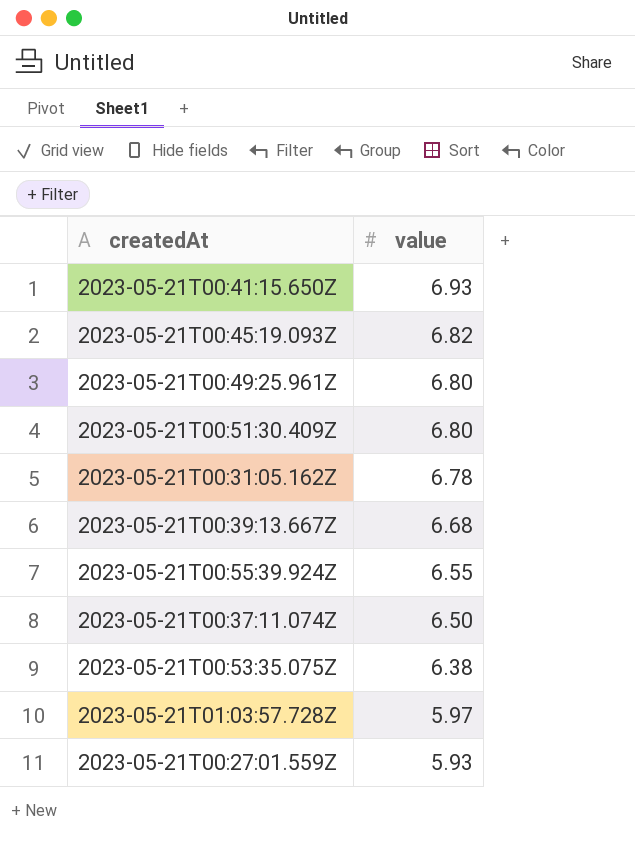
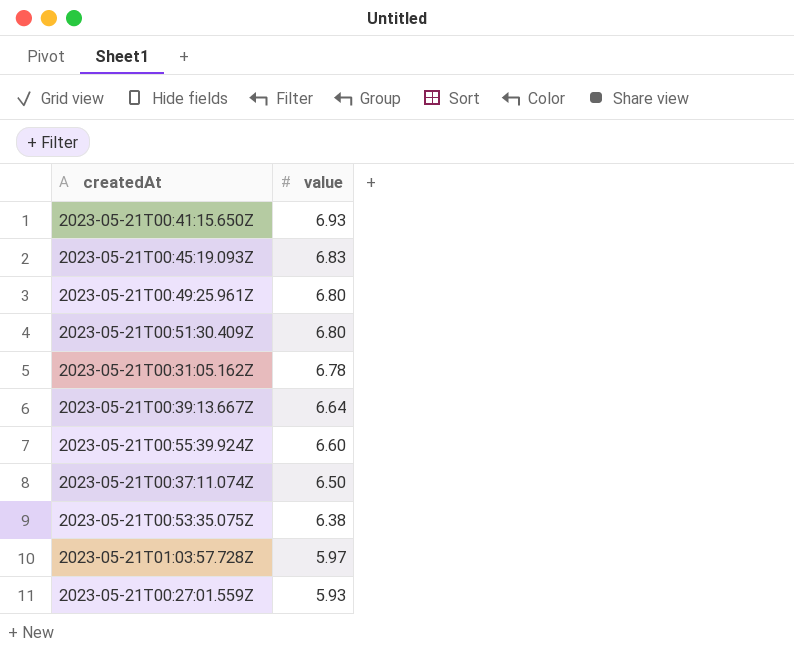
2023-05-21T00:45:19.093Z | value: 6.82 -> 6.83
2023-05-21T00:39:13.667Z | value: 6.68 -> 6.64
2023-05-21T00:55:39.924Z | value: 6.55 -> 6.60

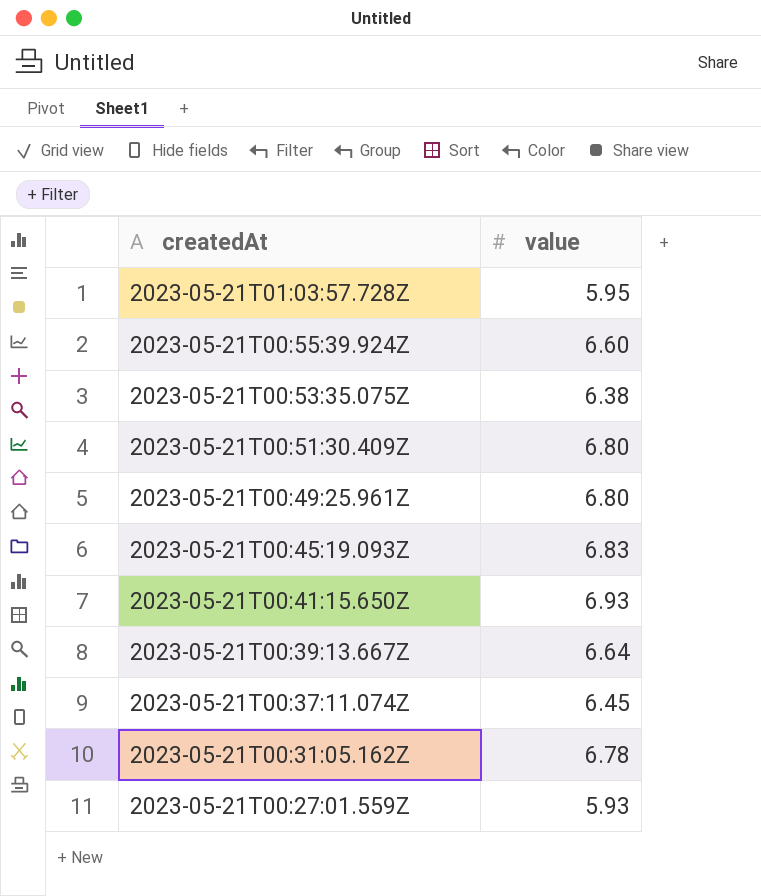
row order: value descending -> createdAt descending
2023-05-21T01:03:57.728Z | value: 5.97 -> 5.95
2023-05-21T00:37:11.074Z | value: 6.50 -> 6.45

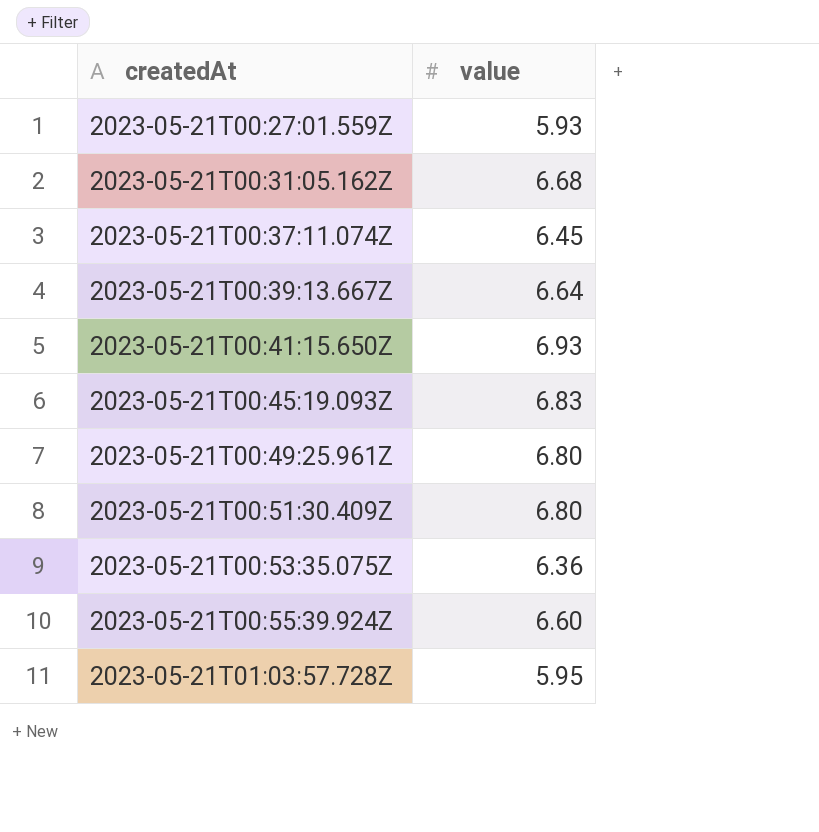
row order: createdAt descending -> createdAt ascending
2023-05-21T00:31:05.162Z | value: 6.78 -> 6.68
2023-05-21T00:53:35.075Z | value: 6.38 -> 6.36

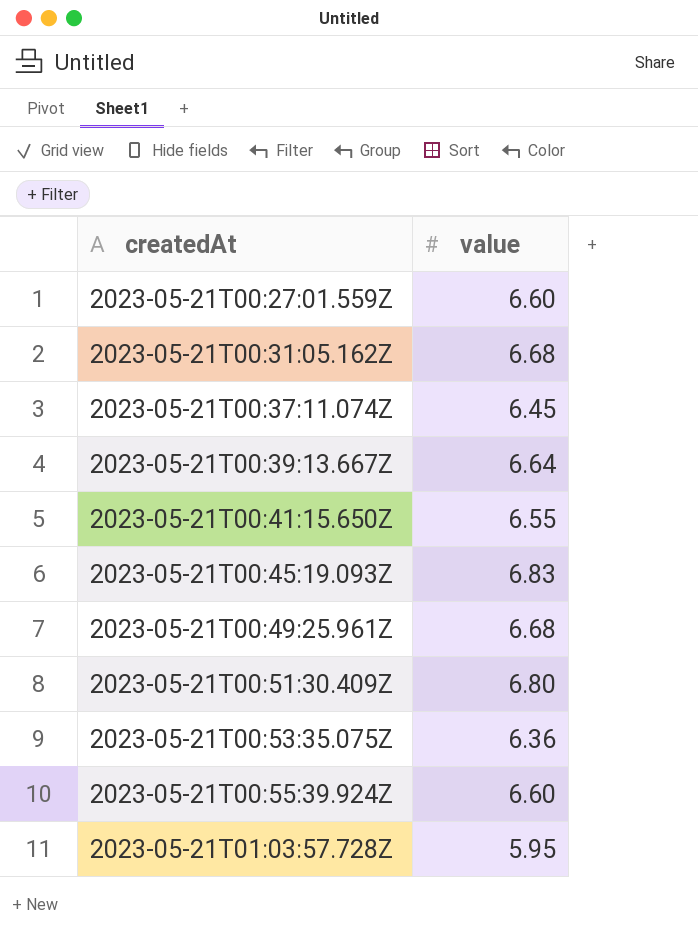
2023-05-21T00:27:01.559Z | value: 5.93 -> 6.60
2023-05-21T00:41:15.650Z | value: 6.93 -> 6.55
2023-05-21T00:49:25.961Z | value: 6.80 -> 6.68

